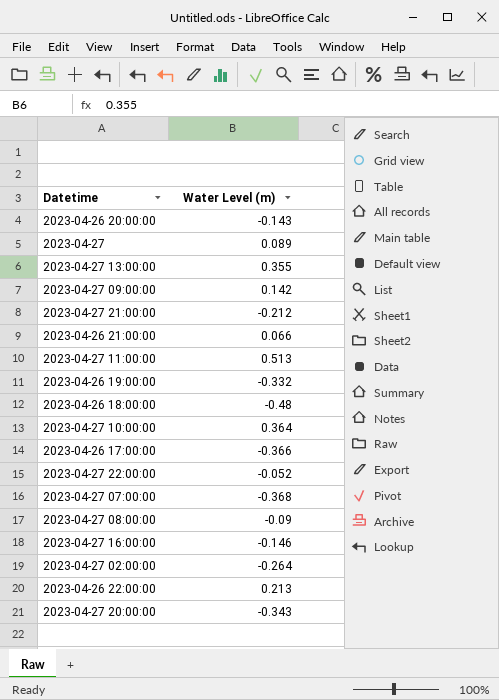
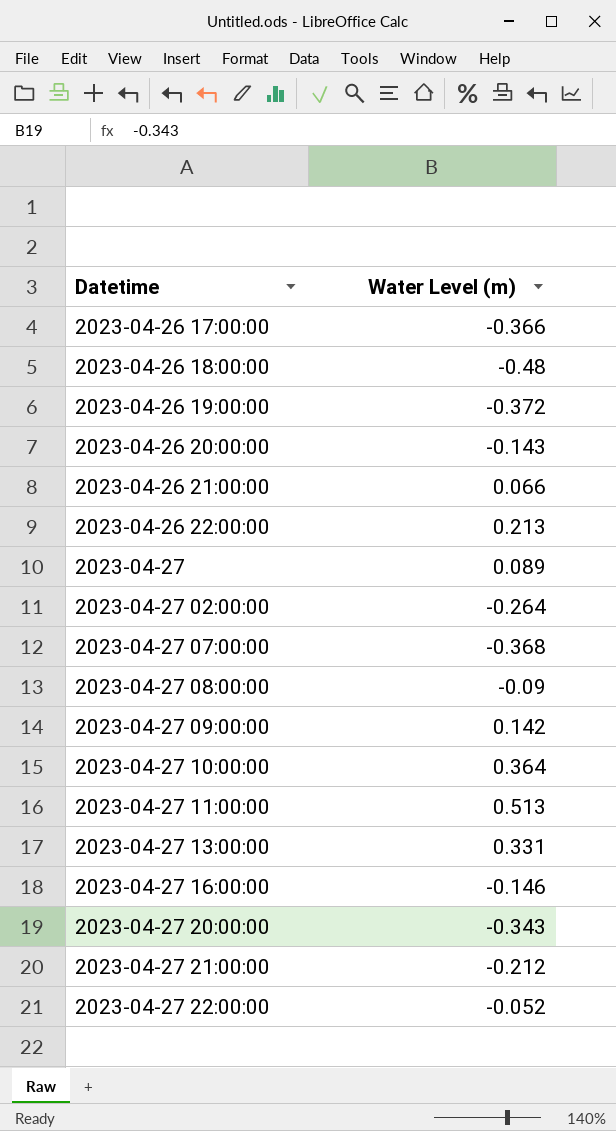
row order: none -> Datetime ascending
2023-04-26 19:00:00 | Water Level (m): -0.332 -> -0.372
2023-04-27 13:00:00 | Water Level (m): 0.355 -> 0.331

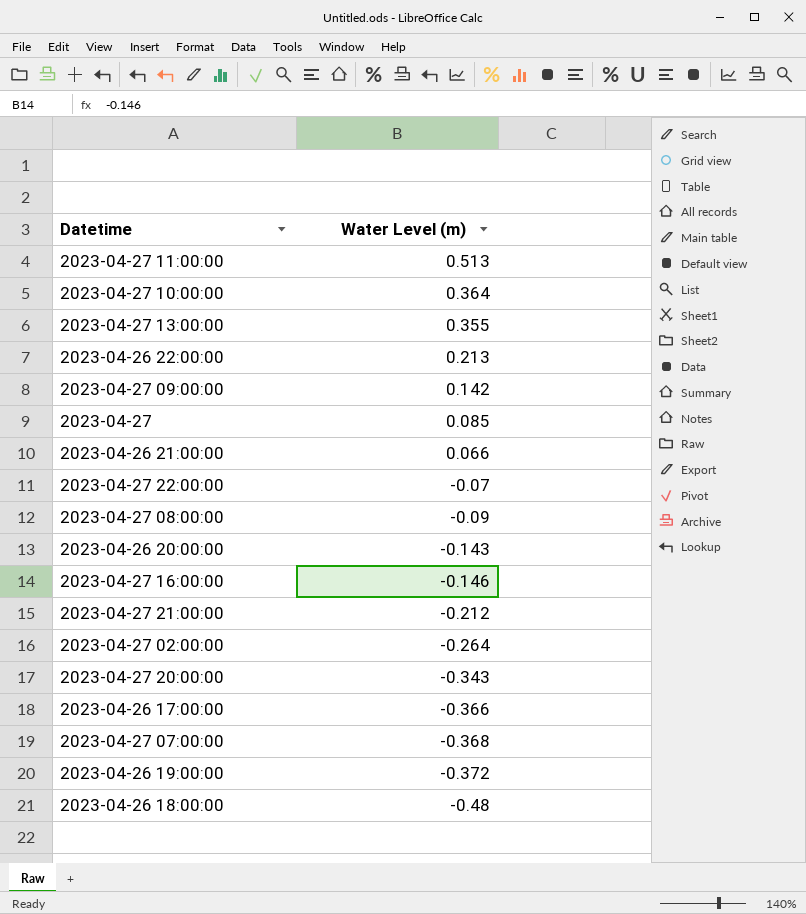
row order: Datetime ascending -> Water Level (m) descending
2023-04-27 13:00:00 | Water Level (m): 0.331 -> 0.355
2023-04-27 | Water Level (m): 0.089 -> 0.085
2023-04-27 22:00:00 | Water Level (m): -0.052 -> -0.07

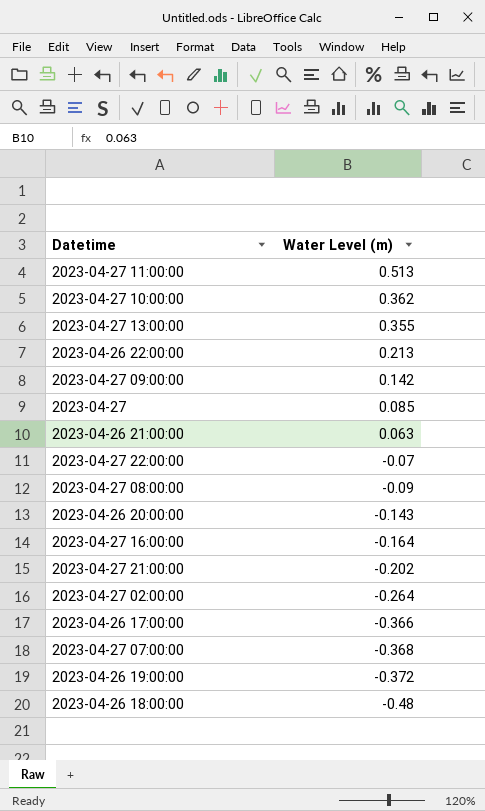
row 2023-04-27 20:00:00: -0.343 -> none
2023-04-27 10:00:00 | Water Level (m): 0.364 -> 0.362
2023-04-26 21:00:00 | Water Level (m): 0.066 -> 0.063
2023-04-27 16:00:00 | Water Level (m): -0.146 -> -0.164
2023-04-27 21:00:00 | Water Level (m): -0.212 -> -0.202

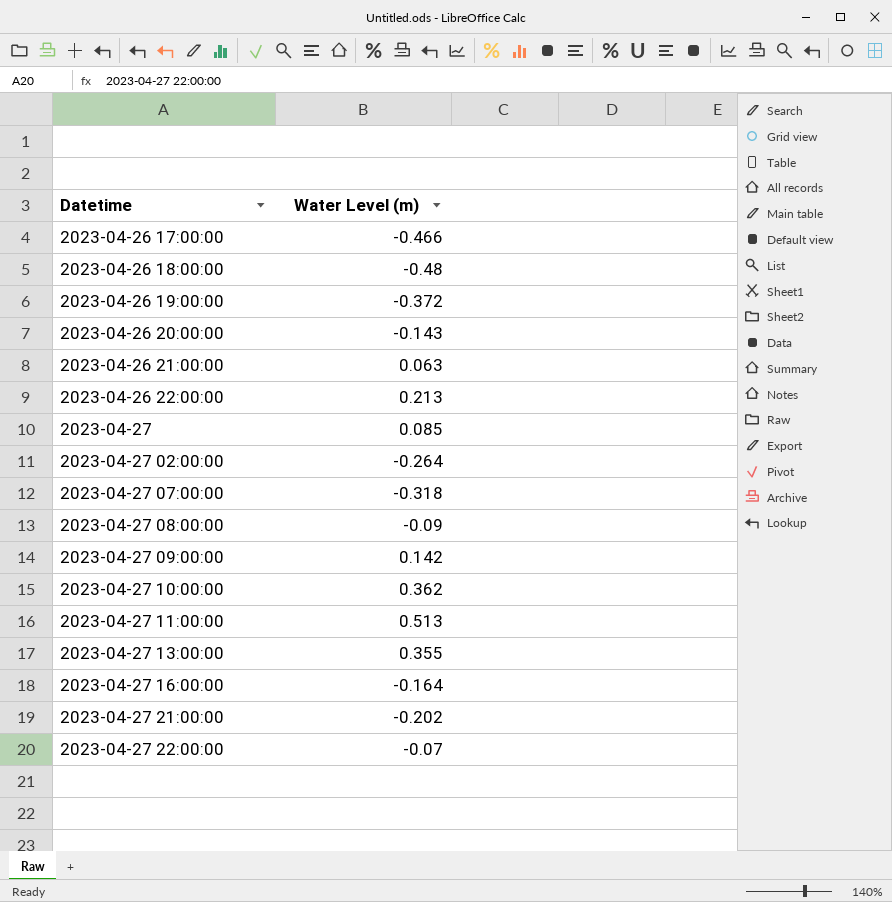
row order: Water Level (m) descending -> Datetime ascending
2023-04-26 17:00:00 | Water Level (m): -0.366 -> -0.466
2023-04-27 07:00:00 | Water Level (m): -0.368 -> -0.318

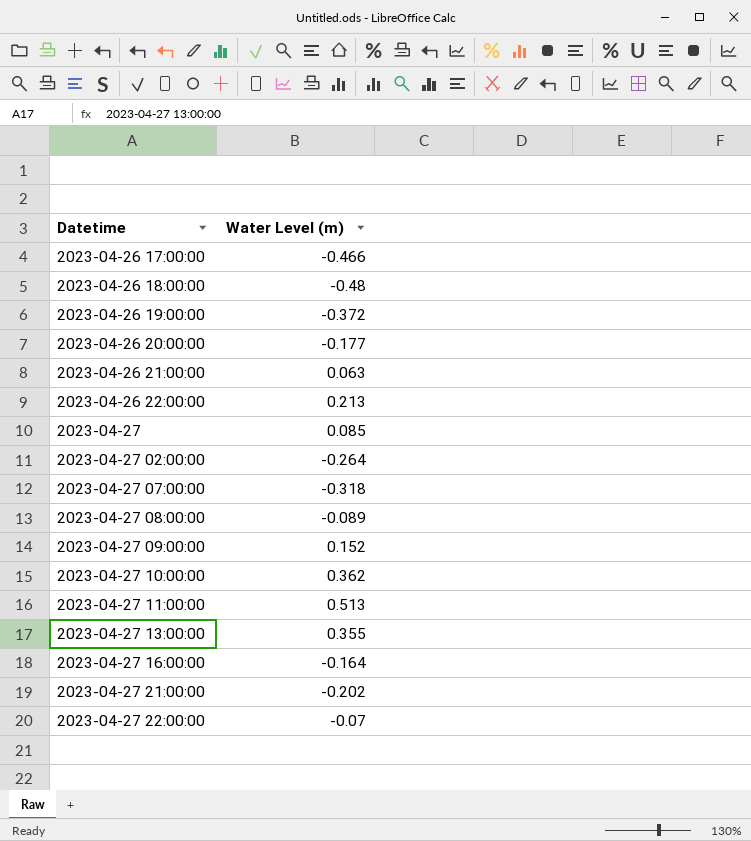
2023-04-26 20:00:00 | Water Level (m): -0.143 -> -0.177
2023-04-27 08:00:00 | Water Level (m): -0.09 -> -0.089
2023-04-27 09:00:00 | Water Level (m): 0.142 -> 0.152

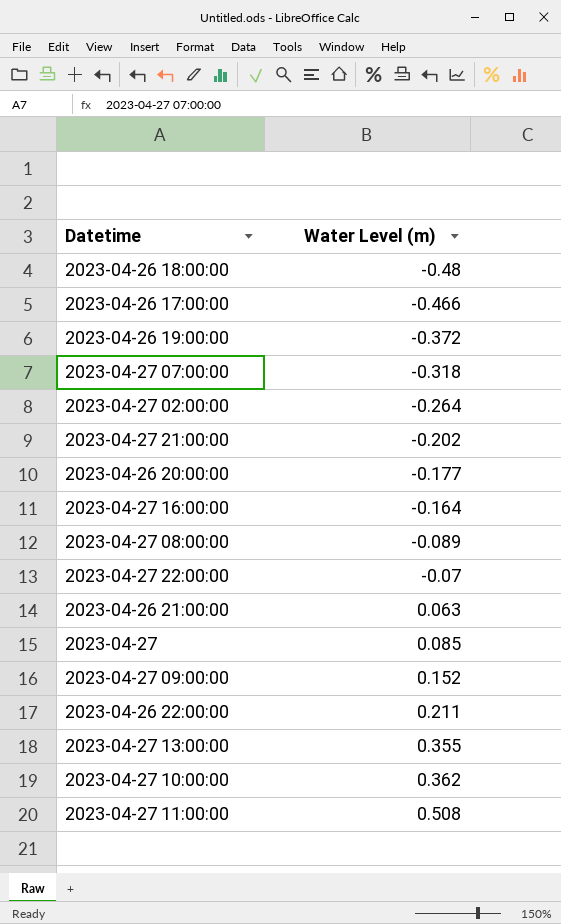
row order: Datetime ascending -> Water Level (m) ascending
2023-04-26 22:00:00 | Water Level (m): 0.213 -> 0.211
2023-04-27 11:00:00 | Water Level (m): 0.513 -> 0.508

